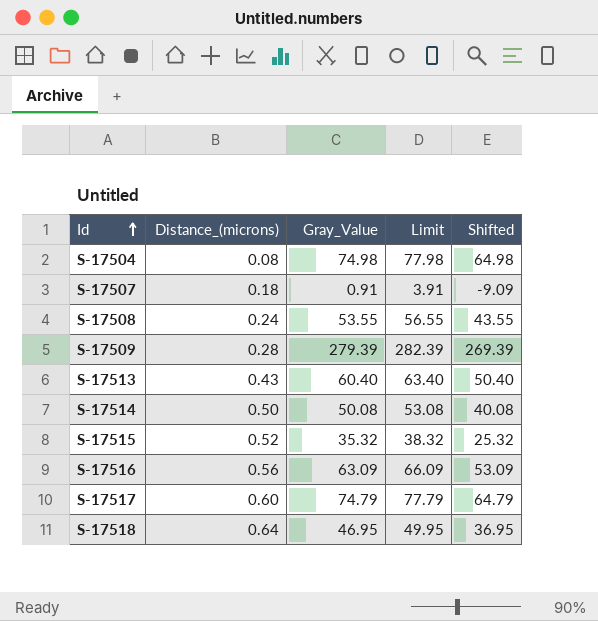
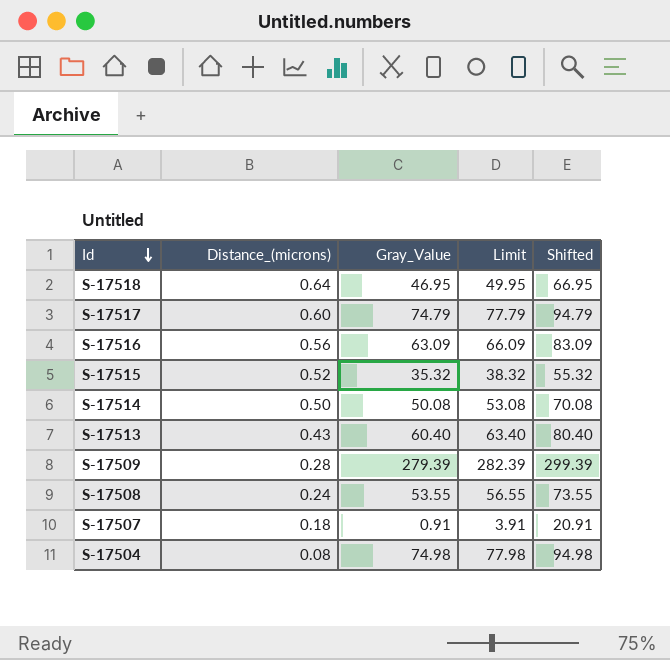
row order: Id ascending -> Id descending
column Shifted | formula: [Gray_Value] - 10 -> [Gray_Value] + 20

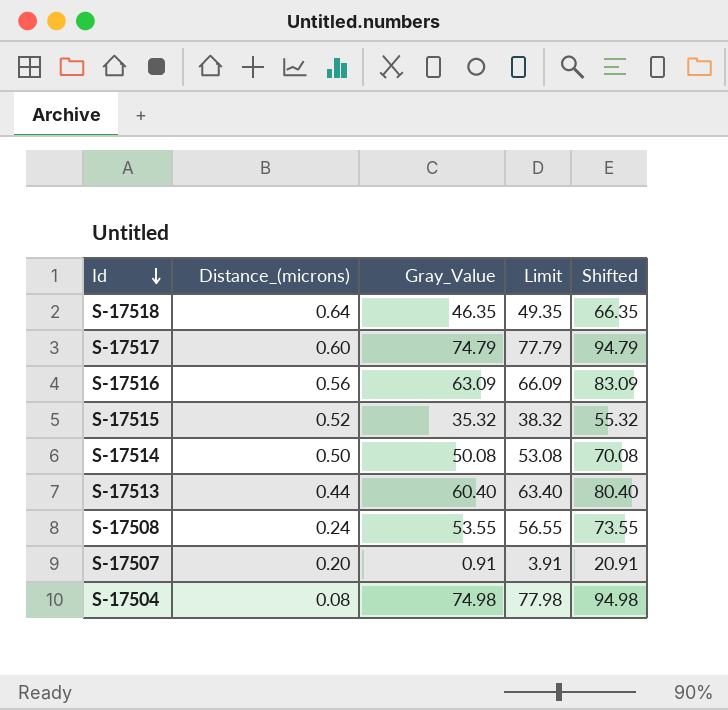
row S-17509: 0.28 | 279.39 | 282.39 | 299.39 -> none
S-17518 | Gray_Value: 46.95 -> 46.35
S-17518 | Limit: 49.95 -> 49.35
S-17518 | Shifted: 66.95 -> 66.35
S-17513 | Distance_(microns): 0.43 -> 0.44
S-17507 | Distance_(microns): 0.18 -> 0.20

